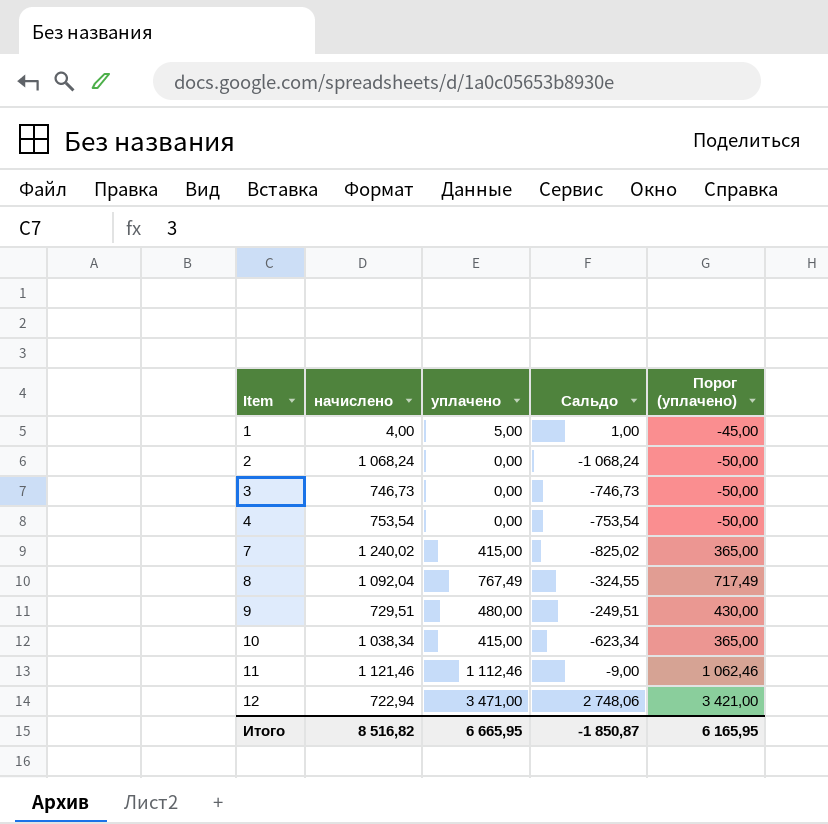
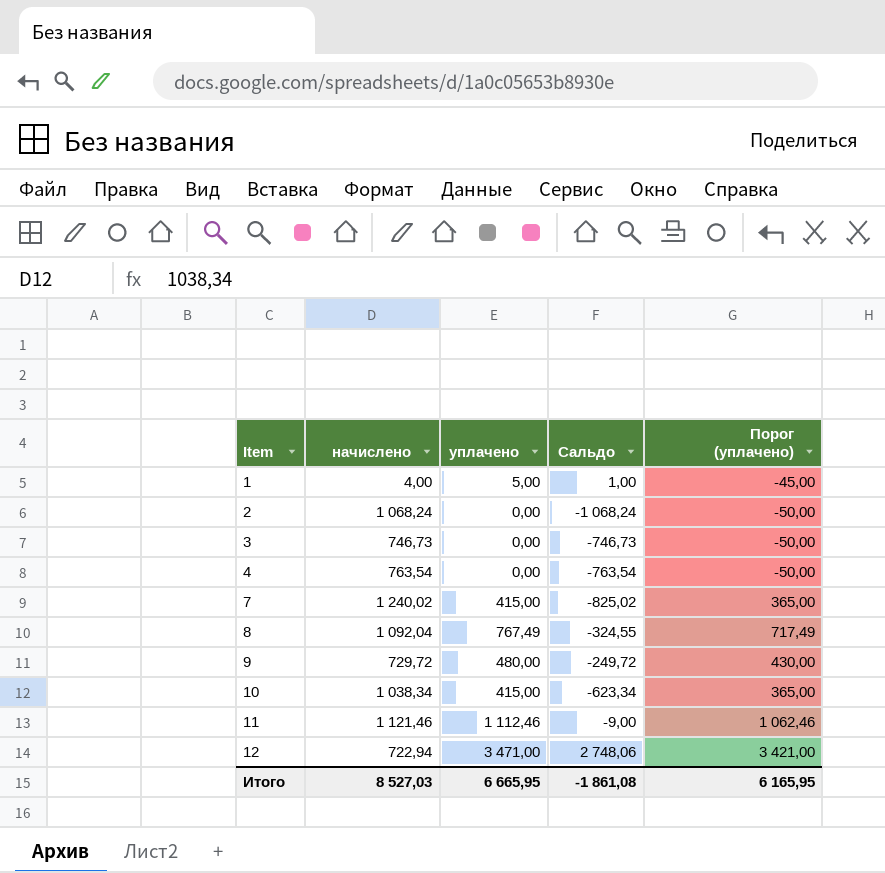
4 | начислено: 753,54 -> 763,54
4 | Сальдо: -753,54 -> -763,54
9 | начислено: 729,51 -> 729,72
9 | Сальдо: -249,51 -> -249,72
Итого | начислено: 8 516,82 -> 8 527,03
Итого | Сальдо: -1 850,87 -> -1 861,08

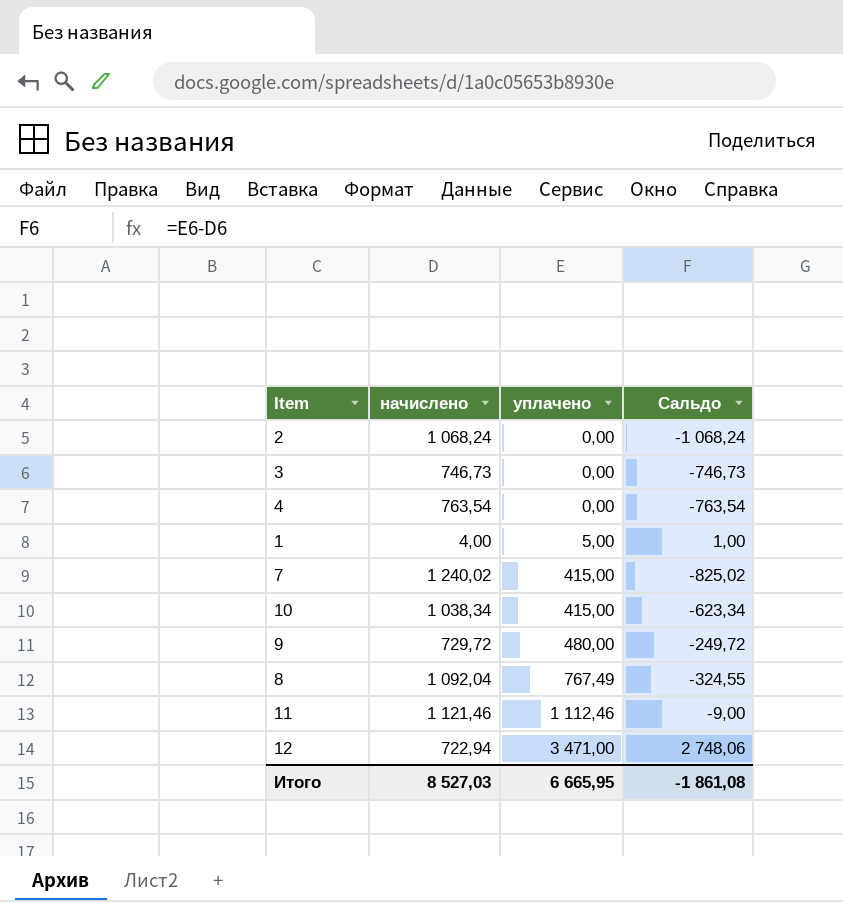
row order: Item ascending -> уплачено ascending
column Порог (уплачено) | formula: [уплачено] - 50 -> none

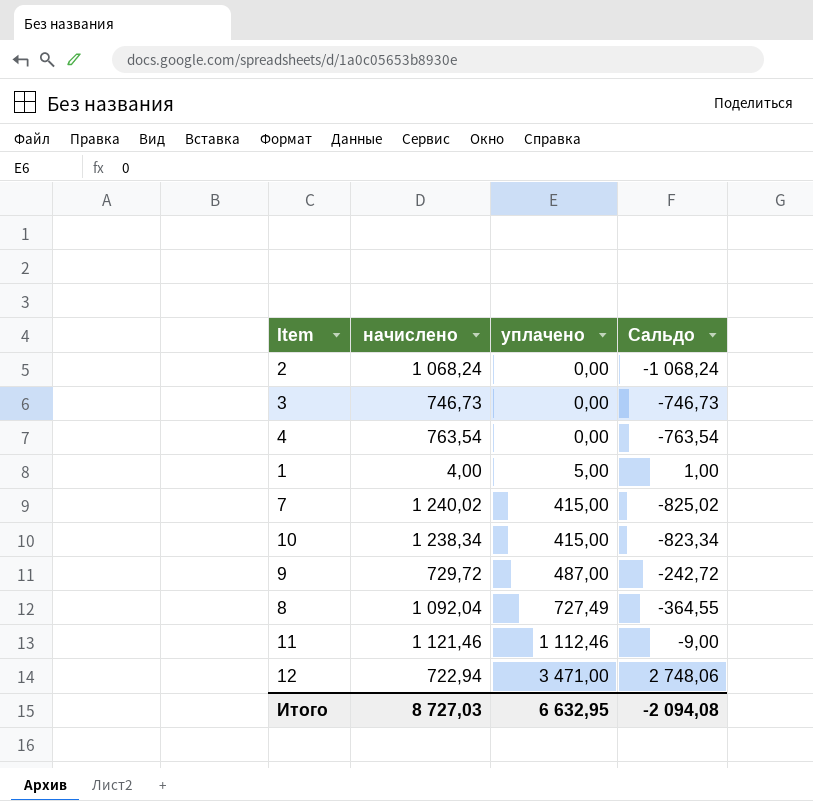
10 | начислено: 1 038,34 -> 1 238,34
10 | Сальдо: -623,34 -> -823,34
9 | уплачено: 480,00 -> 487,00
9 | Сальдо: -249,72 -> -242,72
8 | уплачено: 767,49 -> 727,49
8 | Сальдо: -324,55 -> -364,55
Итого | начислено: 8 527,03 -> 8 727,03
Итого | уплачено: 6 665,95 -> 6 632,95
Итого | Сальдо: -1 861,08 -> -2 094,08

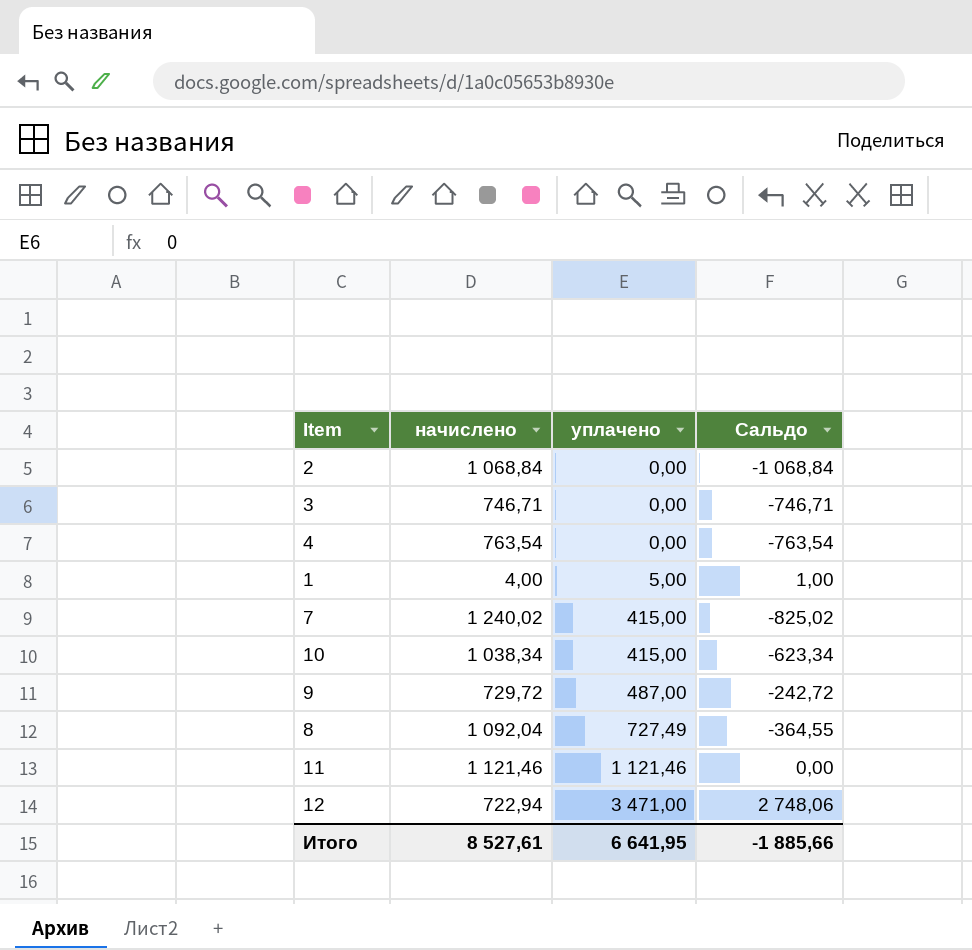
2 | начислено: 1 068,24 -> 1 068,84
2 | Сальдо: -1 068,24 -> -1 068,84
3 | начислено: 746,73 -> 746,71
3 | Сальдо: -746,73 -> -746,71
10 | начислено: 1 238,34 -> 1 038,34
10 | Сальдо: -823,34 -> -623,34
11 | уплачено: 1 112,46 -> 1 121,46
11 | Сальдо: -9,00 -> 0,00
Итого | начислено: 8 727,03 -> 8 527,61
Итого | уплачено: 6 632,95 -> 6 641,95
Итого | Сальдо: -2 094,08 -> -1 885,66

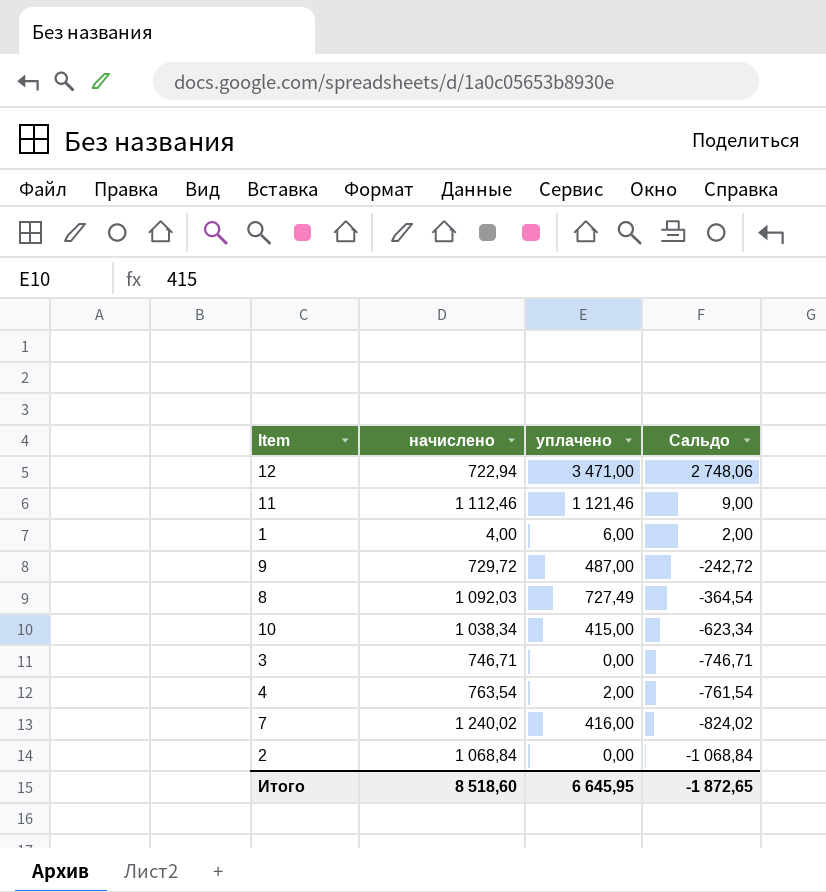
row order: уплачено ascending -> Сальдо descending
11 | начислено: 1 121,46 -> 1 112,46
11 | Сальдо: 0,00 -> 9,00
1 | уплачено: 5,00 -> 6,00
1 | Сальдо: 1,00 -> 2,00
8 | начислено: 1 092,04 -> 1 092,03
8 | Сальдо: -364,55 -> -364,54
4 | уплачено: 0,00 -> 2,00
4 | Сальдо: -763,54 -> -761,54
7 | уплачено: 415,00 -> 416,00
7 | Сальдо: -825,02 -> -824,02
Итого | начислено: 8 527,61 -> 8 518,60
Итого | уплачено: 6 641,95 -> 6 645,95
Итого | Сальдо: -1 885,66 -> -1 872,65

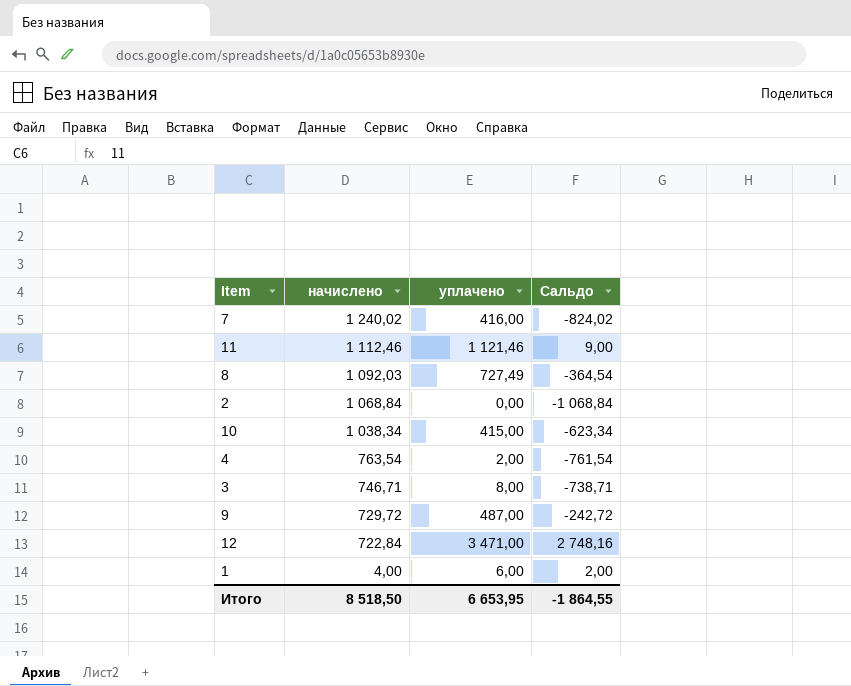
row order: Сальдо descending -> начислено descending
3 | уплачено: 0,00 -> 8,00
3 | Сальдо: -746,71 -> -738,71
12 | начислено: 722,94 -> 722,84
12 | Сальдо: 2 748,06 -> 2 748,16
Итого | начислено: 8 518,60 -> 8 518,50
Итого | уплачено: 6 645,95 -> 6 653,95
Итого | Сальдо: -1 872,65 -> -1 864,55

